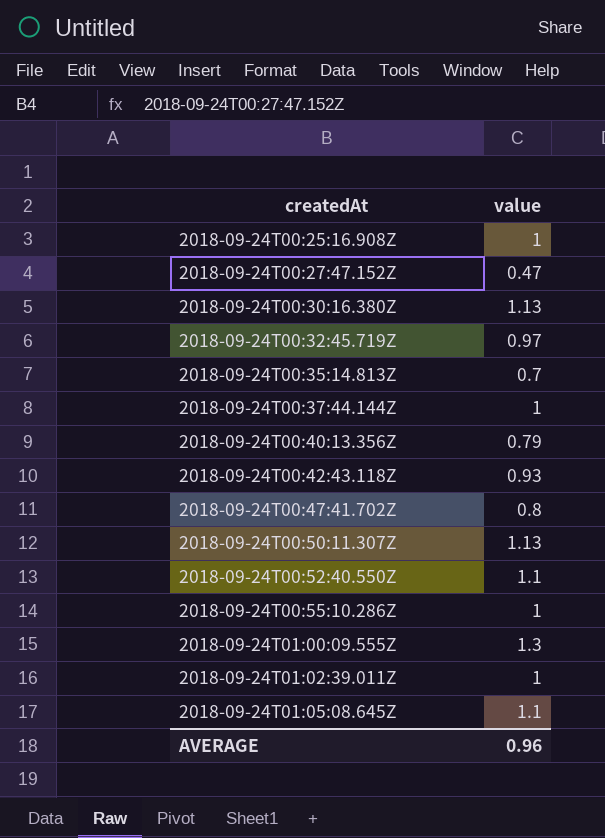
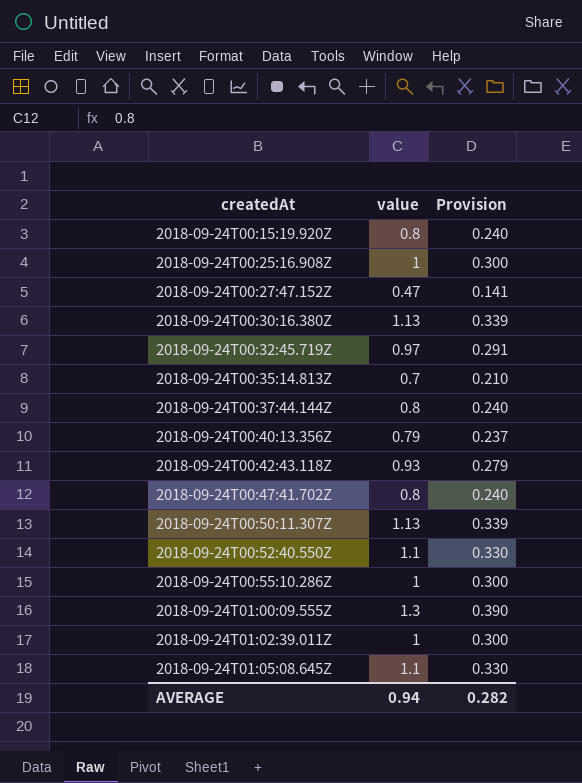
column Provision | formula: none -> [value] * 0.3
row 2018-09-24T00:15:19.920Z: none -> 0.8 | 0.240
2018-09-24T00:37:44.144Z | value: 1 -> 0.8
AVERAGE | value: 0.96 -> 0.94

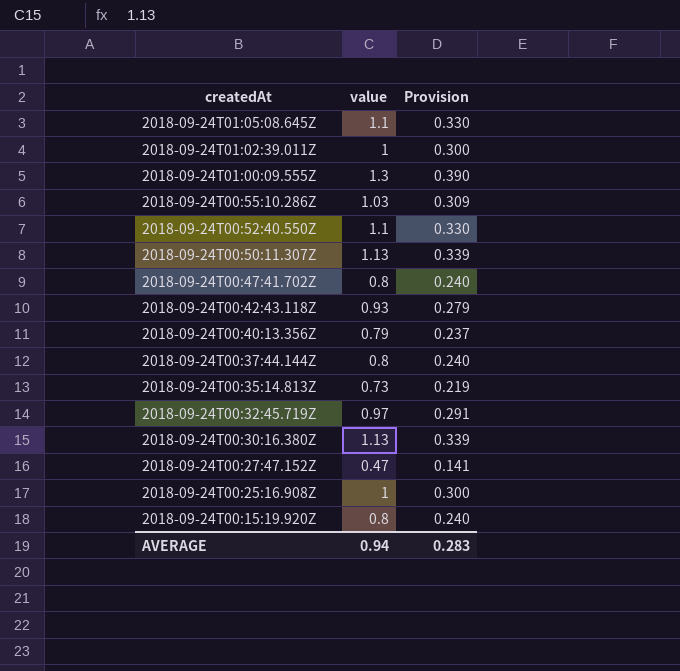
row order: createdAt ascending -> createdAt descending
2018-09-24T00:55:10.286Z | value: 1 -> 1.03
2018-09-24T00:55:10.286Z | Provision: 0.300 -> 0.309
2018-09-24T00:35:14.813Z | value: 0.7 -> 0.73
2018-09-24T00:35:14.813Z | Provision: 0.210 -> 0.219
AVERAGE | Provision: 0.282 -> 0.283

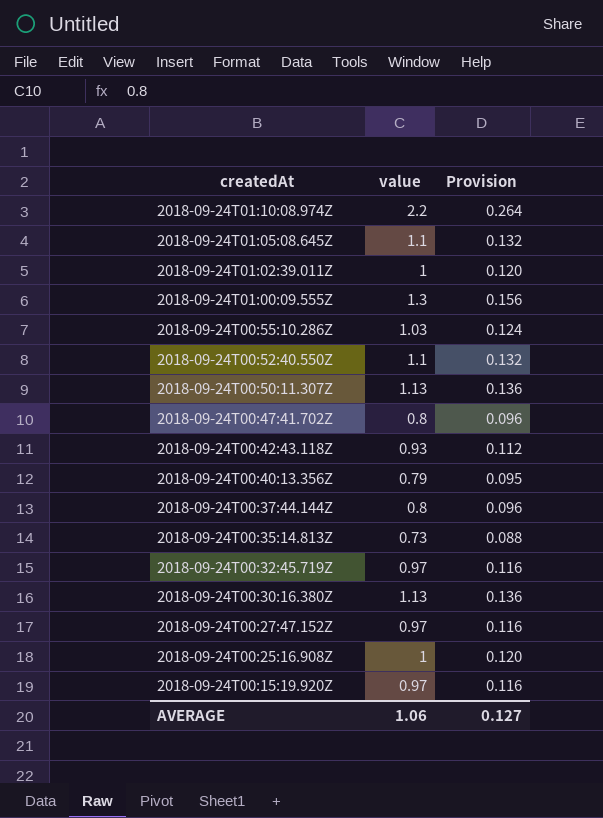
column Provision | formula: [value] * 0.3 -> [value] * 0.12
row 2018-09-24T01:10:08.974Z: none -> 2.2 | 0.264
2018-09-24T00:27:47.152Z | value: 0.47 -> 0.97
2018-09-24T00:15:19.920Z | value: 0.8 -> 0.97
AVERAGE | value: 0.94 -> 1.06
AVERAGE | Provision: 0.283 -> 0.127

